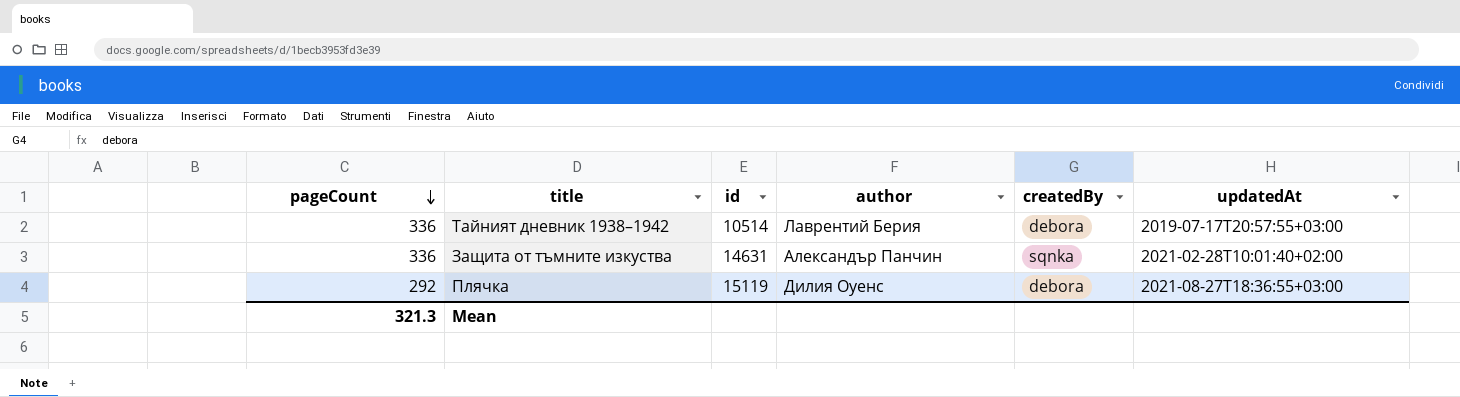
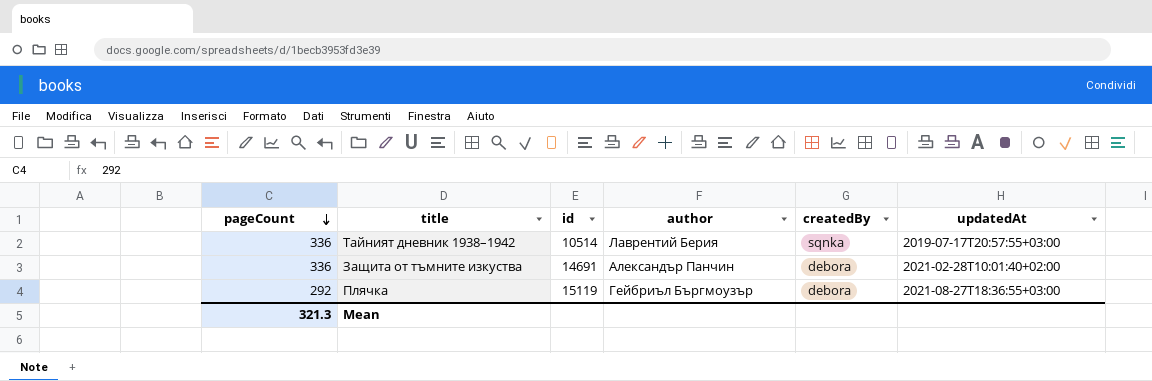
Тайният дневник 1938–1942 | createdBy: debora -> sqnka
Защита от тъмните изкуства | id: 14631 -> 14691
Защита от тъмните изкуства | createdBy: sqnka -> debora
Плячка | author: Дилия Оуенс -> Гейбриъл Бъргмоузър

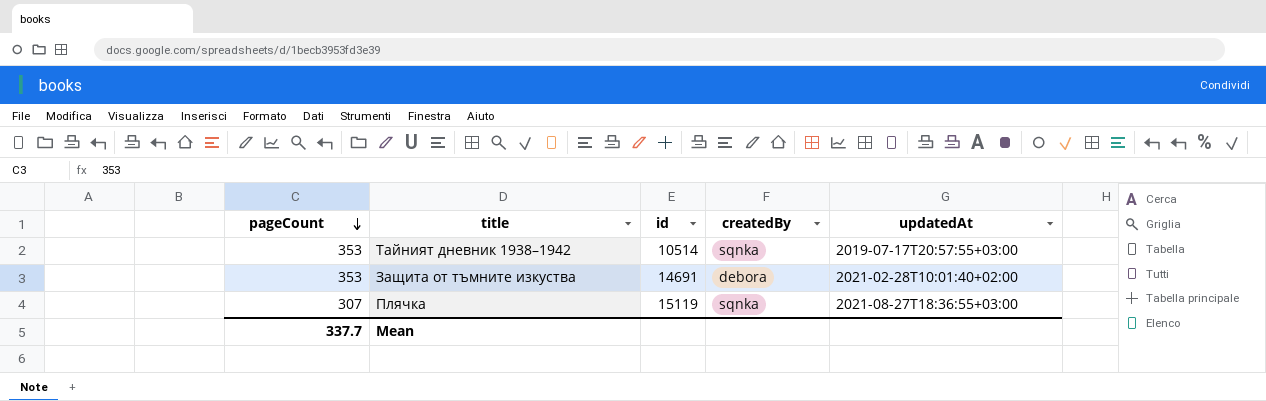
column author | position: 4 -> none
Тайният дневник 1938–1942 | pageCount: 336 -> 353
Защита от тъмните изкуства | pageCount: 336 -> 353
Плячка | pageCount: 292 -> 307
Плячка | createdBy: debora -> sqnka
Mean | pageCount: 321.3 -> 337.7

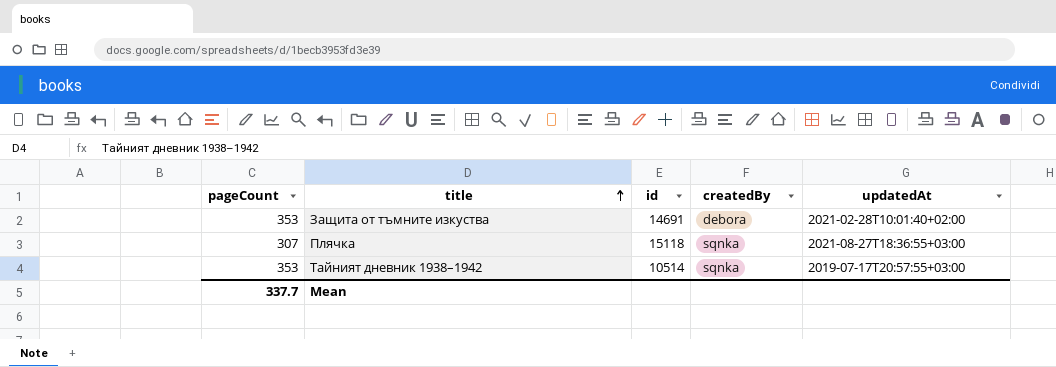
row order: pageCount descending -> title ascending
Плячка | id: 15119 -> 15118

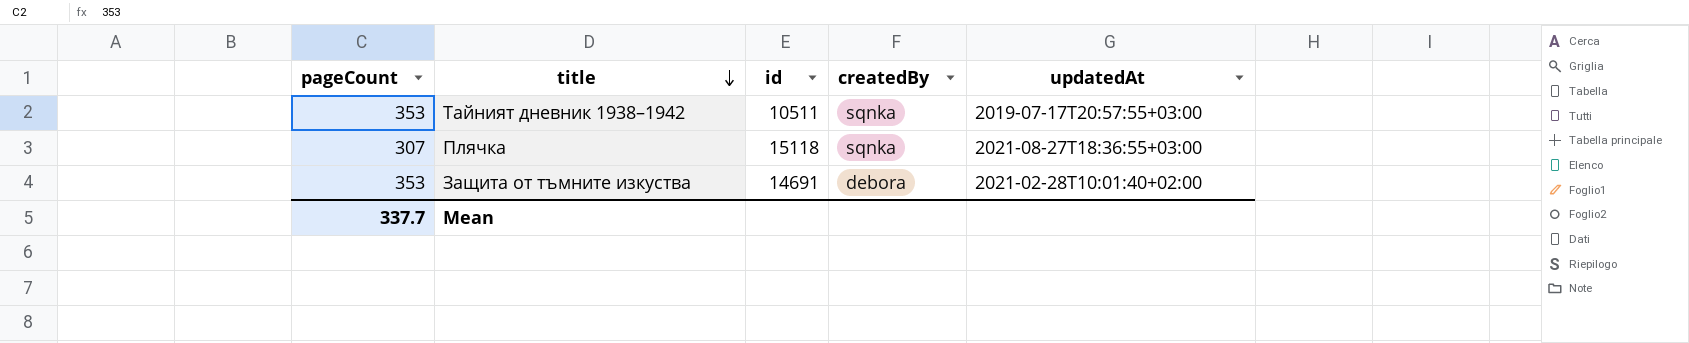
row order: title ascending -> title descending
Тайният дневник 1938–1942 | id: 10514 -> 10511

